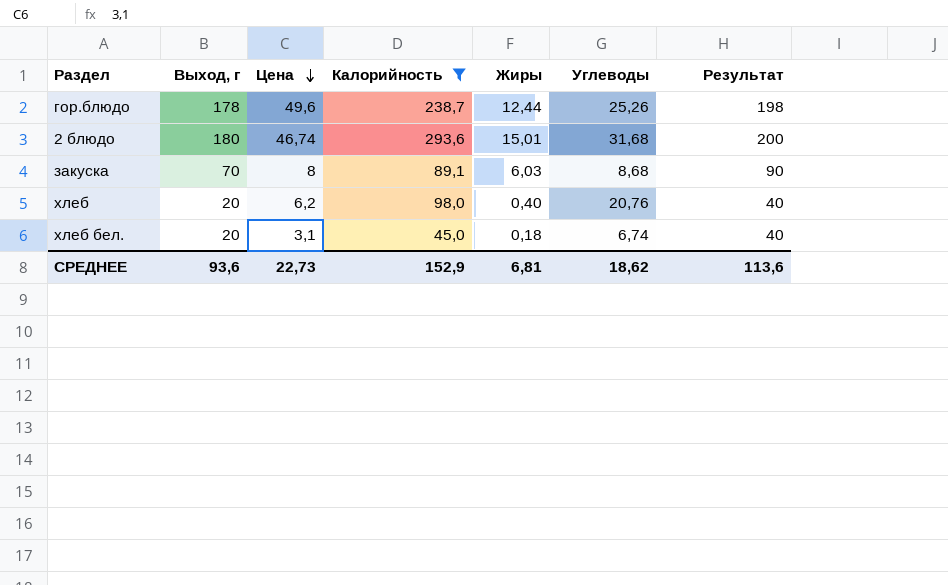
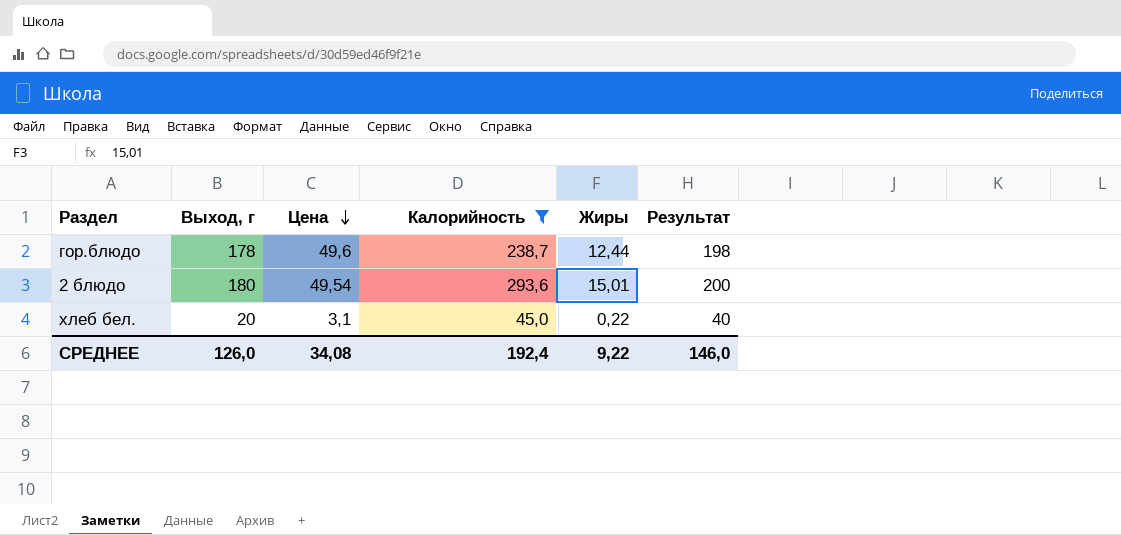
column Углеводы | position: 6 -> none
row закуска: 70 | 8 | 89,1 | 6,03 | 8,68 | 90 -> none
row хлеб: 20 | 6,2 | 98,0 | 0,40 | 20,76 | 40 -> none
2 блюдо | Цена: 46,74 -> 49,54
хлеб бел. | Жиры: 0,18 -> 0,22
СРЕДНЕЕ | Выход, г: 93,6 -> 126,0
СРЕДНЕЕ | Цена: 22,73 -> 34,08
СРЕДНЕЕ | Калорийность: 152,9 -> 192,4
СРЕДНЕЕ | Жиры: 6,81 -> 9,22
СРЕДНЕЕ | Результат: 113,6 -> 146,0

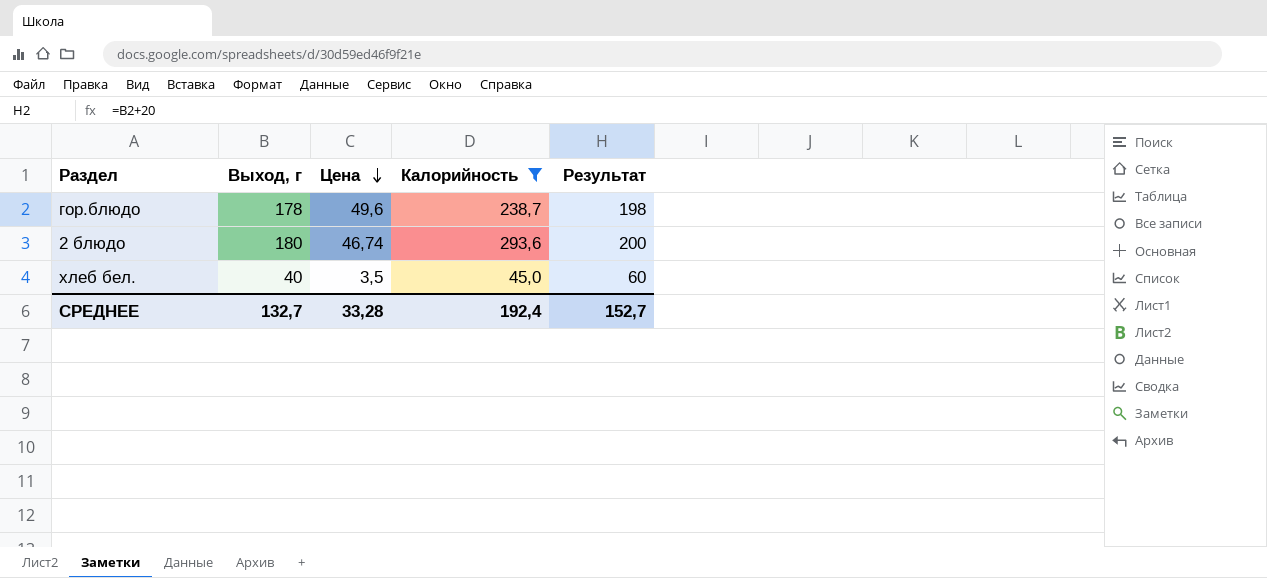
column Жиры | position: 5 -> none
2 блюдо | Цена: 49,54 -> 46,74
хлеб бел. | Выход, г: 20 -> 40
хлеб бел. | Цена: 3,1 -> 3,5
хлеб бел. | Результат: 40 -> 60
СРЕДНЕЕ | Выход, г: 126,0 -> 132,7
СРЕДНЕЕ | Цена: 34,08 -> 33,28
СРЕДНЕЕ | Результат: 146,0 -> 152,7

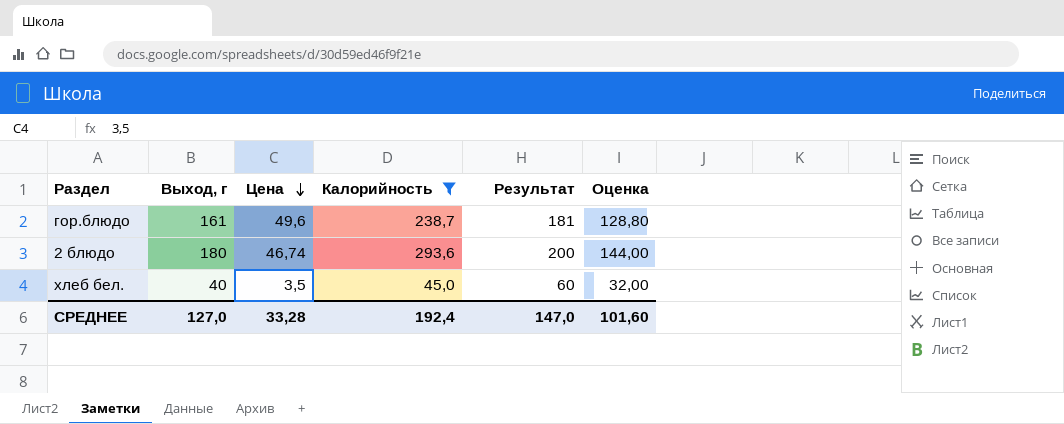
column Оценка | formula: none -> [Выход, г] * 0,8
гор.блюдо | Выход, г: 178 -> 161
гор.блюдо | Результат: 198 -> 181
СРЕДНЕЕ | Выход, г: 132,7 -> 127,0
СРЕДНЕЕ | Результат: 152,7 -> 147,0

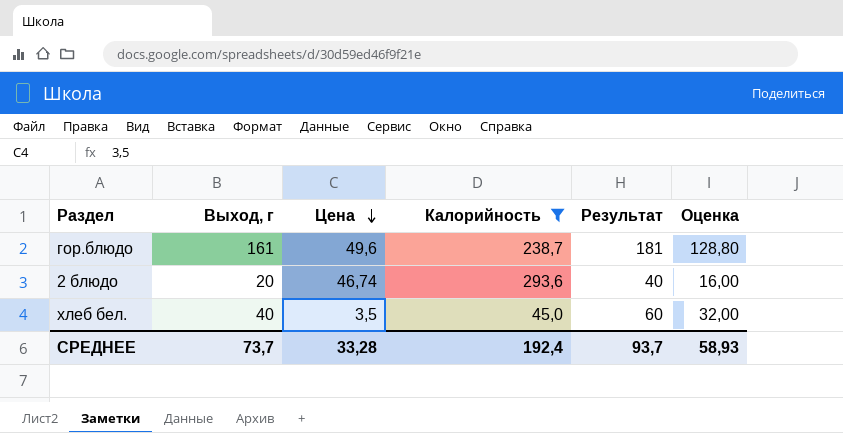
2 блюдо | Выход, г: 180 -> 20
2 блюдо | Результат: 200 -> 40
2 блюдо | Оценка: 144,00 -> 16,00
СРЕДНЕЕ | Выход, г: 127,0 -> 73,7
СРЕДНЕЕ | Результат: 147,0 -> 93,7
СРЕДНЕЕ | Оценка: 101,60 -> 58,93

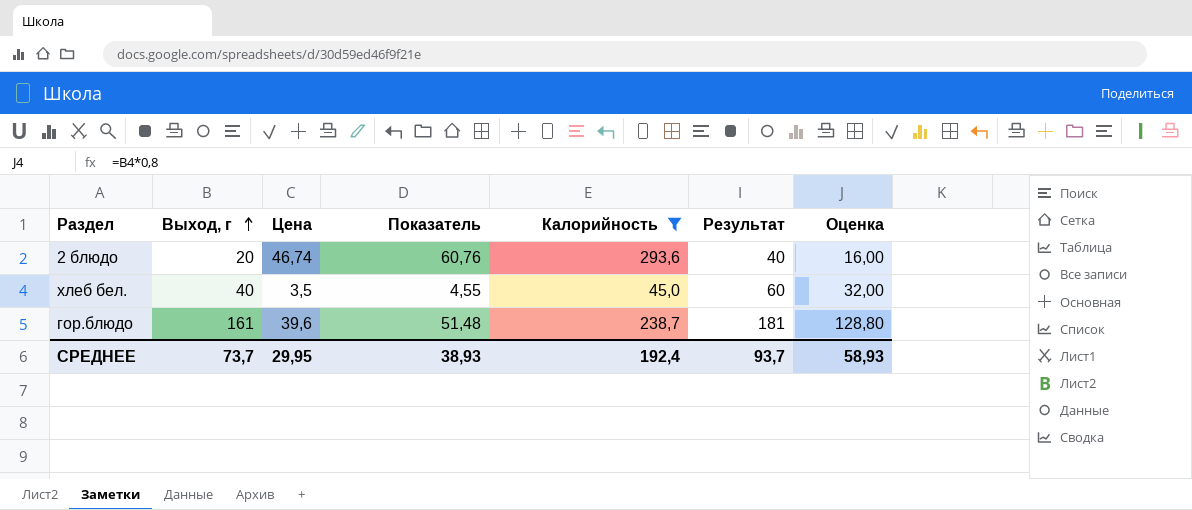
row order: Цена descending -> Выход, г ascending
column Показатель | formula: none -> [Цена] * 1,3
гор.блюдо | Цена: 49,6 -> 39,6
СРЕДНЕЕ | Цена: 33,28 -> 29,95

